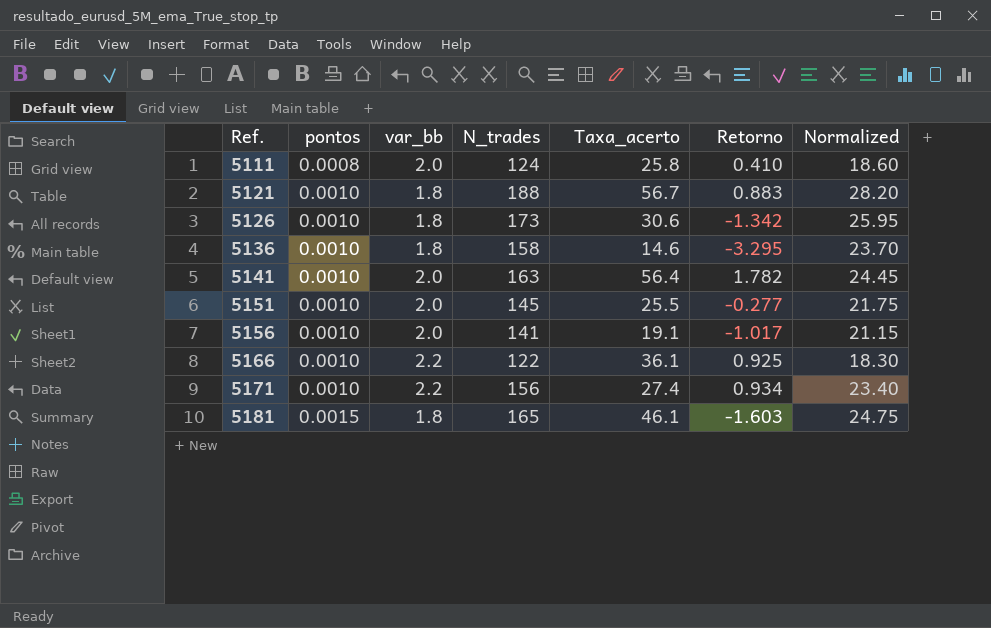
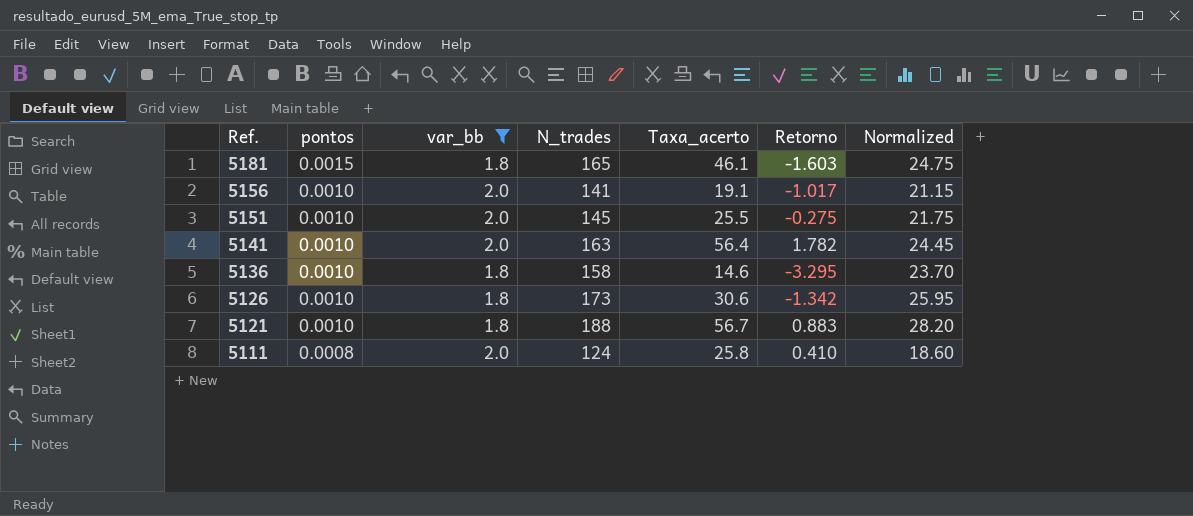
filter: none -> var_bb != 2.2
row order: Ref. ascending -> Ref. descending
5151 | Retorno: -0.277 -> -0.275

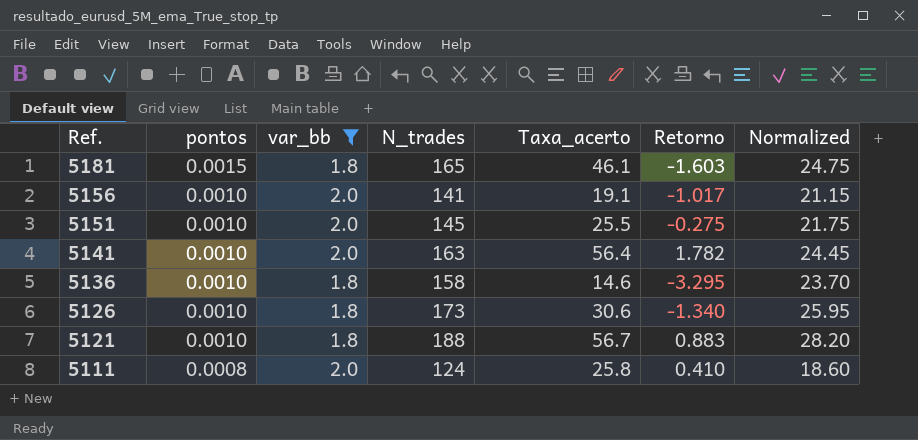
5126 | Retorno: -1.342 -> -1.340

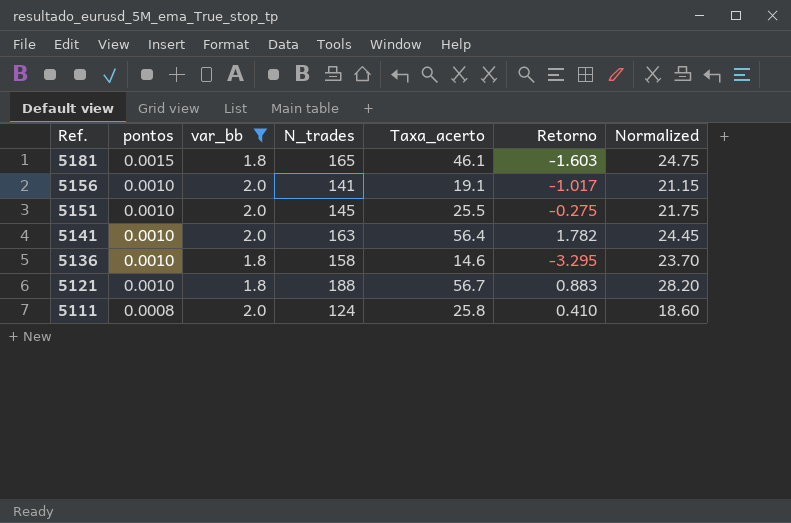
row 5126: 0.0010 | 1.8 | 173 | 30.6 | -1.340 | 25.95 -> none

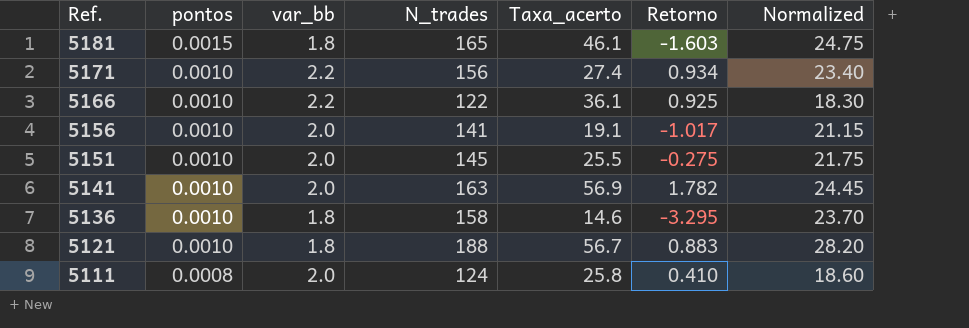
filter: var_bb != 2.2 -> none
5141 | Taxa_acerto: 56.4 -> 56.9

